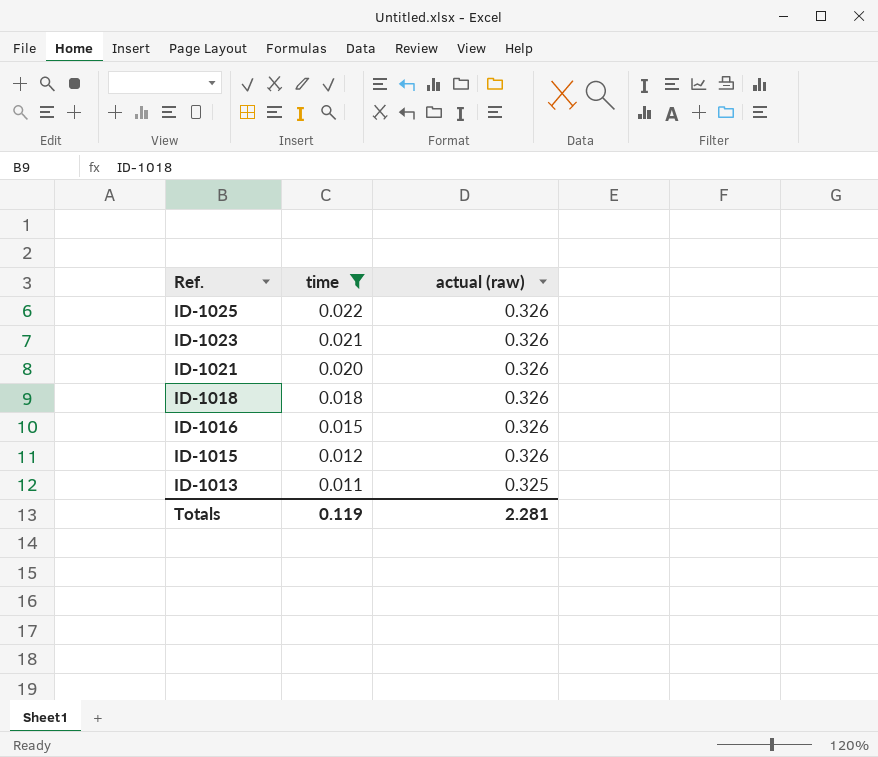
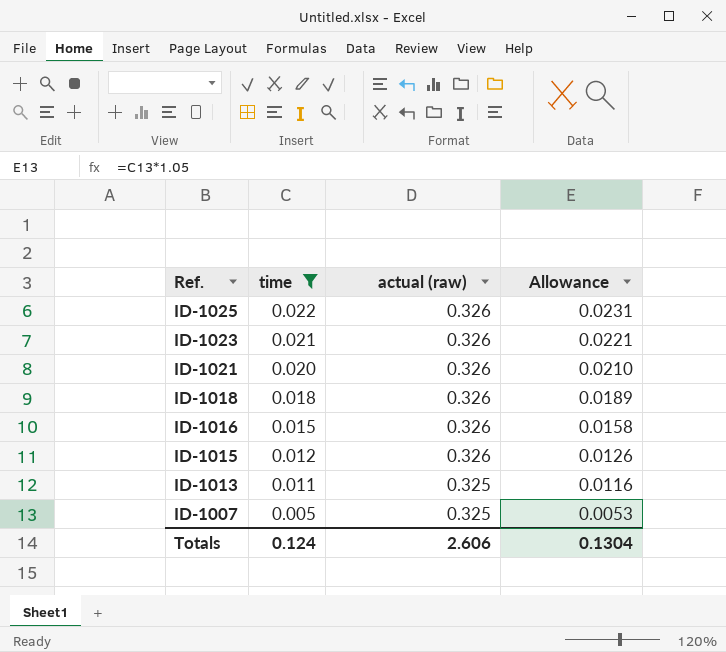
column Allowance | formula: none -> [time] * 1.05
row ID-1007: none -> 0.005 | 0.325 | 0.0053
Totals | time: 0.119 -> 0.124
Totals | actual (raw): 2.281 -> 2.606

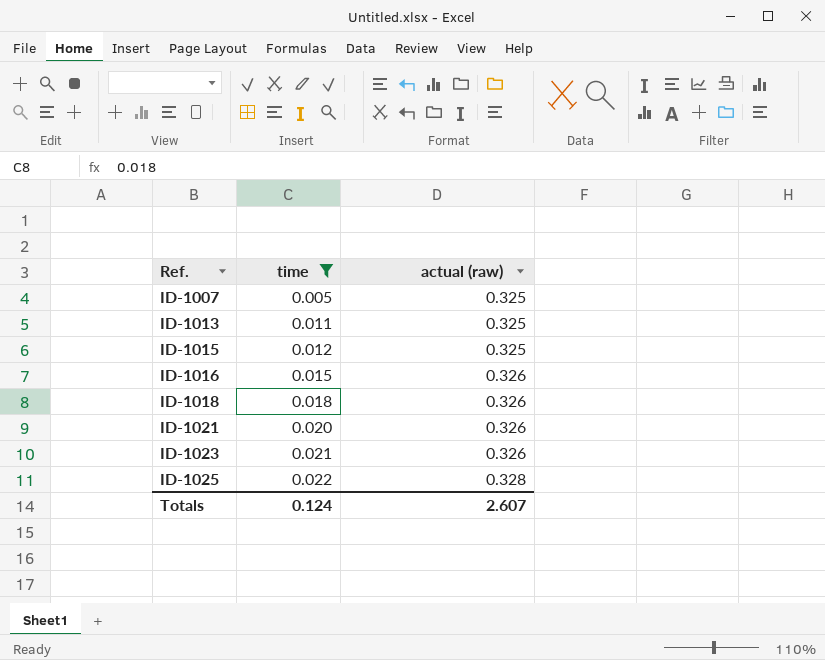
row order: Ref. descending -> Ref. ascending
column Allowance | formula: [time] * 1.05 -> none
ID-1015 | actual (raw): 0.326 -> 0.325
ID-1025 | actual (raw): 0.326 -> 0.328
Totals | actual (raw): 2.606 -> 2.607

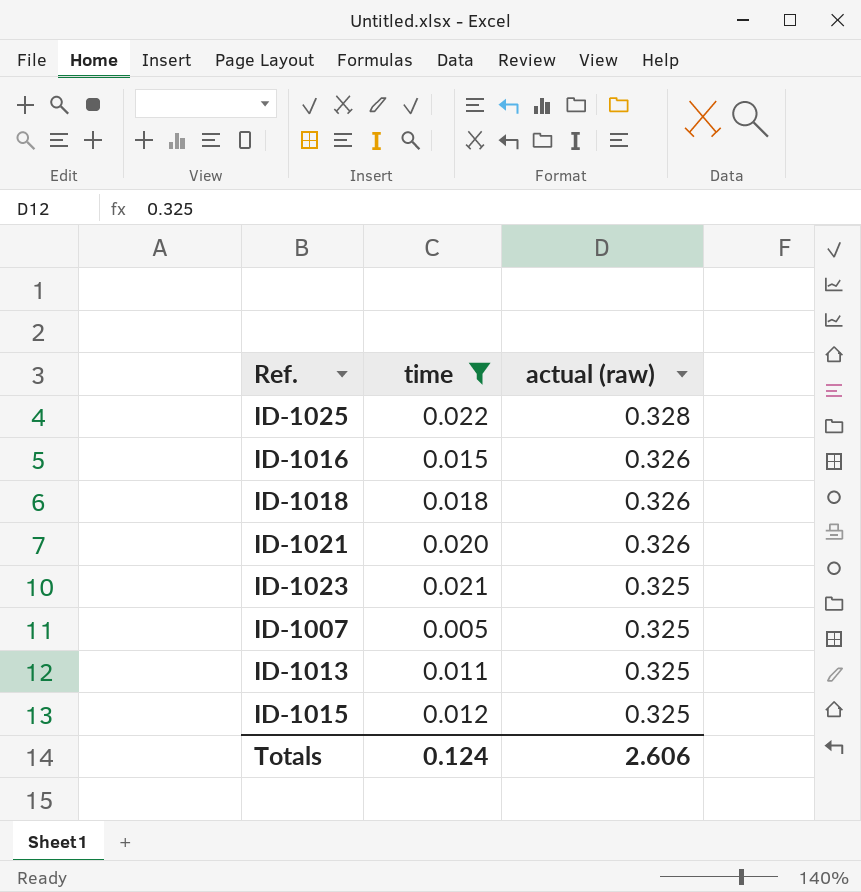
row order: Ref. ascending -> actual (raw) descending
ID-1023 | actual (raw): 0.326 -> 0.325
Totals | actual (raw): 2.607 -> 2.606

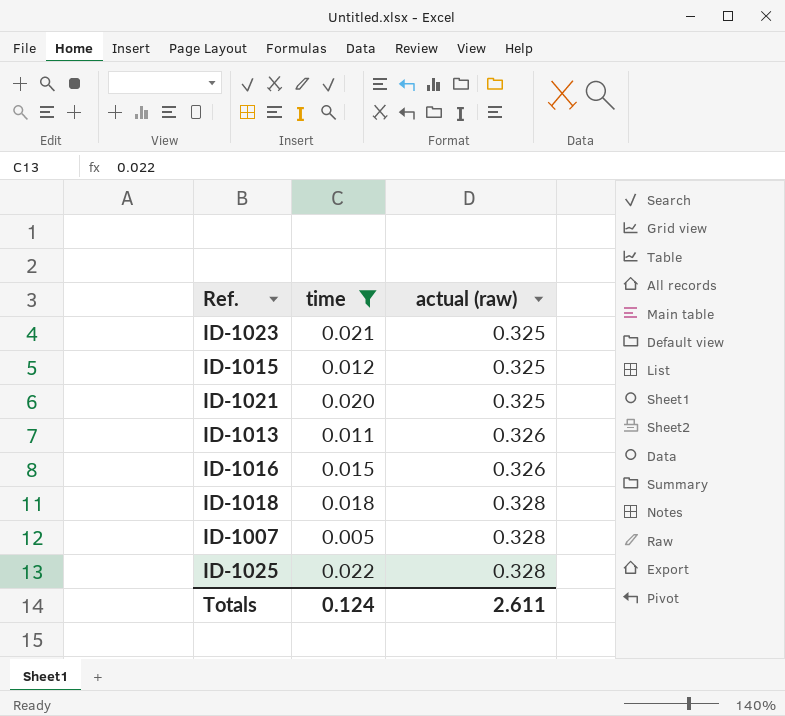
row order: actual (raw) descending -> actual (raw) ascending
ID-1021 | actual (raw): 0.326 -> 0.325
ID-1013 | actual (raw): 0.325 -> 0.326
ID-1018 | actual (raw): 0.326 -> 0.328
ID-1007 | actual (raw): 0.325 -> 0.328
Totals | actual (raw): 2.606 -> 2.611

